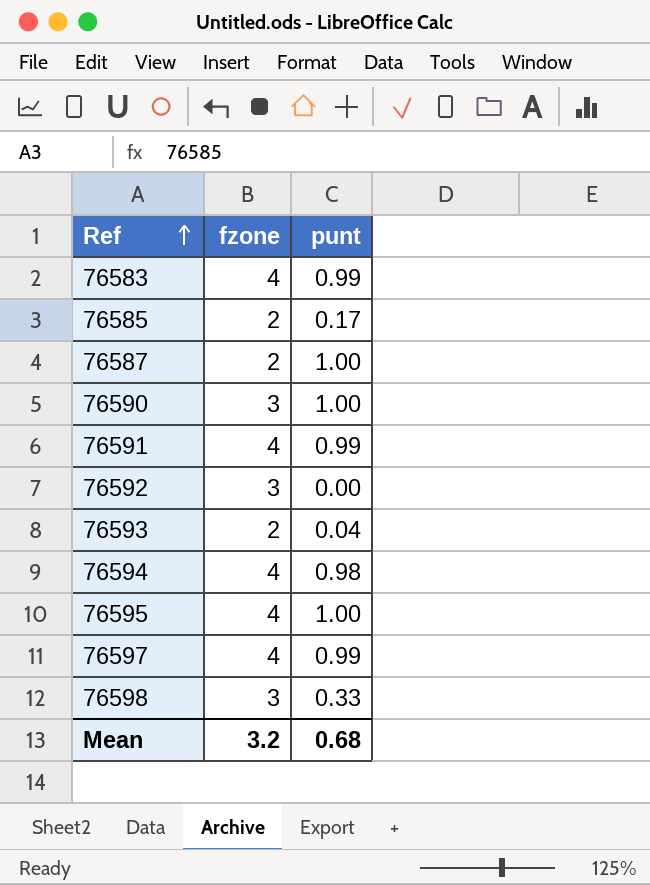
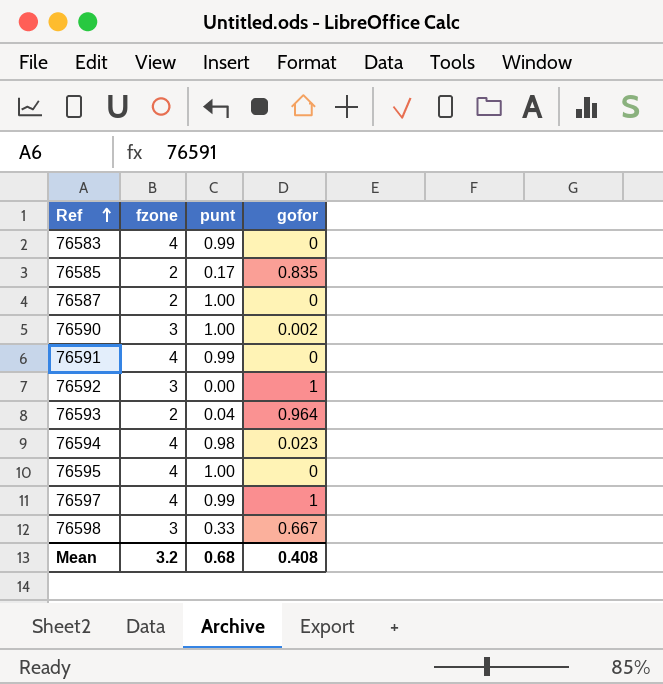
column gofor | position: none -> 4

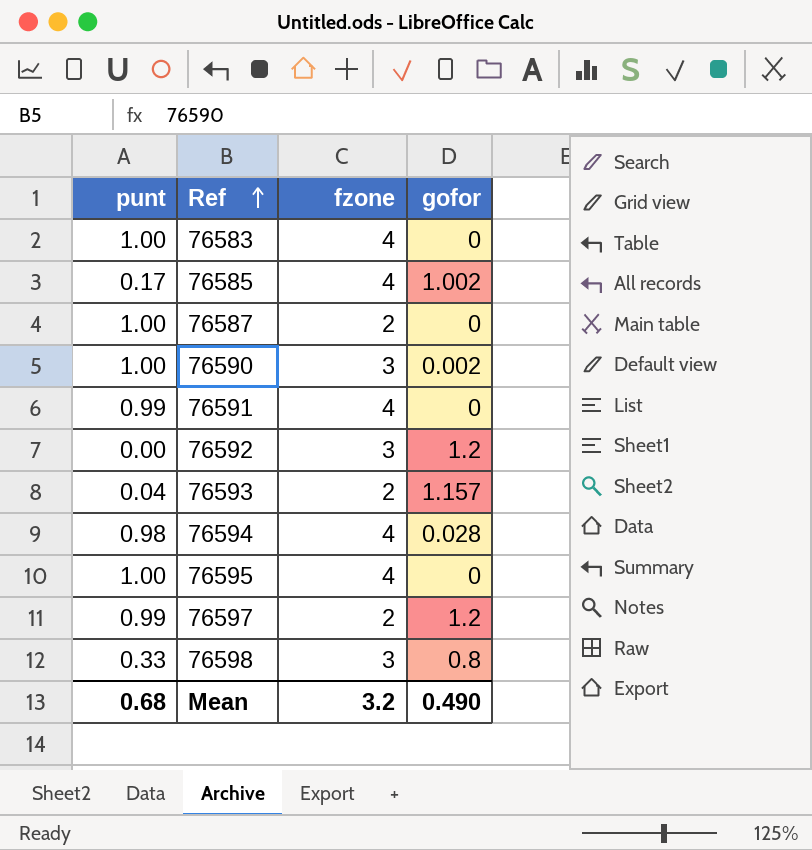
column punt | position: 3 -> 1
76583 | punt: 0.99 -> 1.00
76585 | fzone: 2 -> 4
76585 | gofor: 0.835 -> 1.002
76592 | gofor: 1 -> 1.2
76593 | gofor: 0.964 -> 1.157
76594 | gofor: 0.023 -> 0.028
76597 | fzone: 4 -> 2
76597 | gofor: 1 -> 1.2
76598 | gofor: 0.667 -> 0.8
Mean | gofor: 0.408 -> 0.490

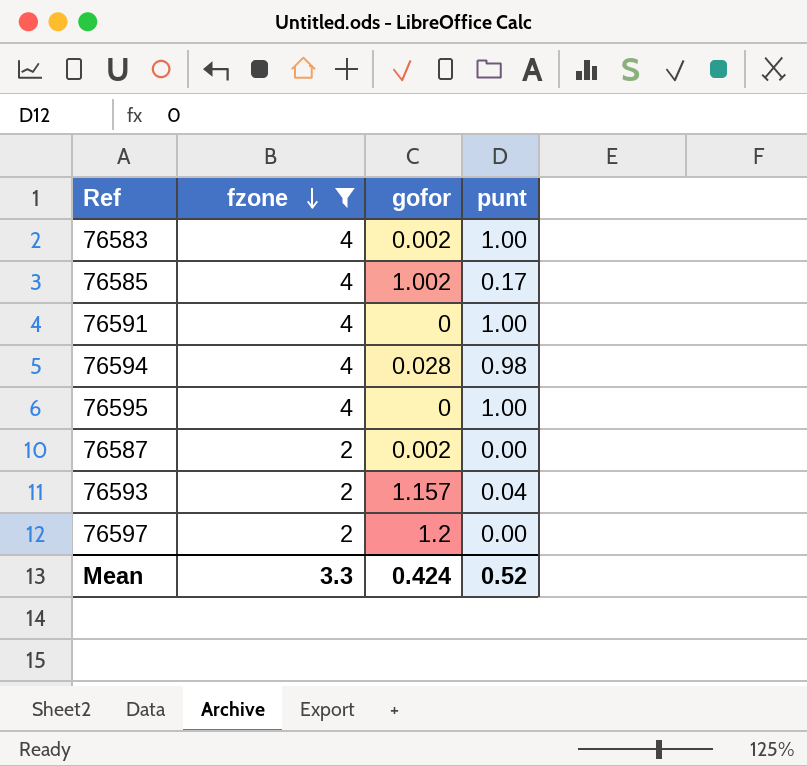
filter: none -> fzone != 3
row order: Ref ascending -> fzone descending
column punt | position: 1 -> 4
76583 | gofor: 0 -> 0.002
76591 | punt: 0.99 -> 1.00
76587 | gofor: 0 -> 0.002
76587 | punt: 1.00 -> 0.00
76597 | punt: 0.99 -> 0.00
Mean | fzone: 3.2 -> 3.3
Mean | gofor: 0.490 -> 0.424
Mean | punt: 0.68 -> 0.52

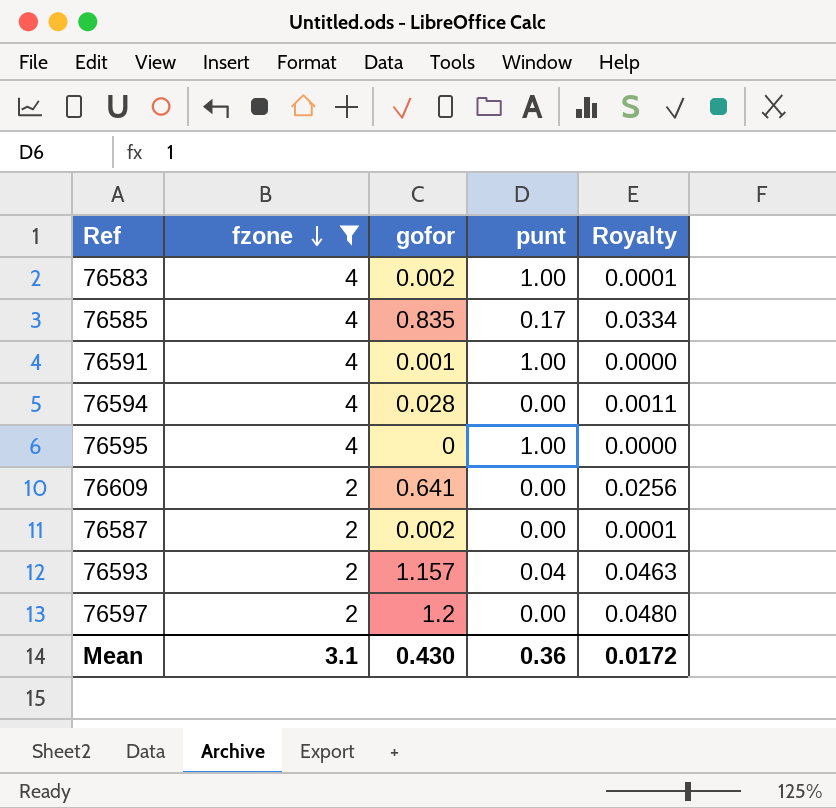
column Royalty | formula: none -> [gofor] * 0.04
76585 | gofor: 1.002 -> 0.835
76591 | gofor: 0 -> 0.001
76594 | punt: 0.98 -> 0.00
row 76609: none -> 2 | 0.641 | 0.00 | 0.0256
Mean | fzone: 3.3 -> 3.1
Mean | gofor: 0.424 -> 0.430
Mean | punt: 0.52 -> 0.36

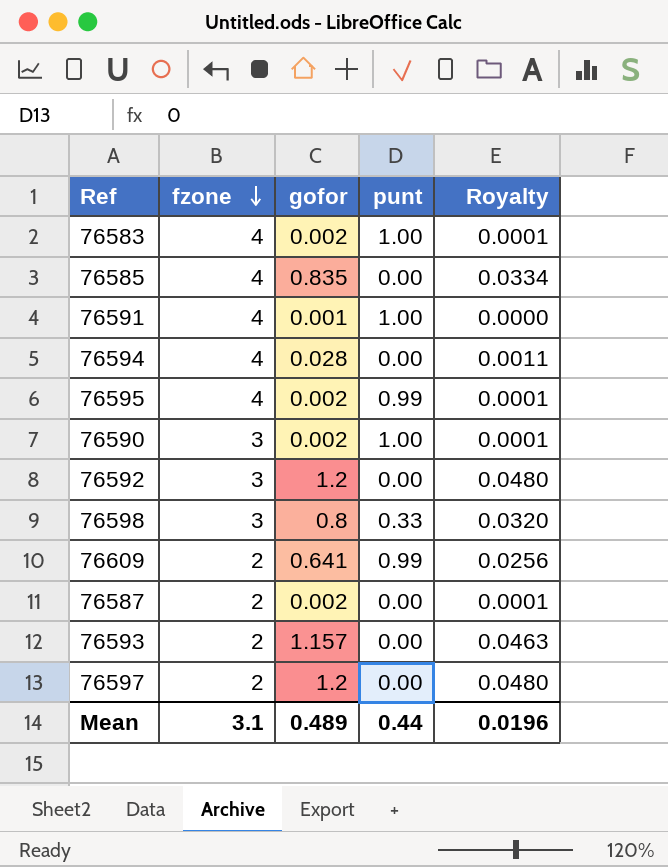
filter: fzone != 3 -> none
76585 | punt: 0.17 -> 0.00
76595 | gofor: 0 -> 0.002
76595 | punt: 1.00 -> 0.99
76595 | Royalty: 0.0000 -> 0.0001
76609 | punt: 0.00 -> 0.99
76593 | punt: 0.04 -> 0.00
Mean | gofor: 0.430 -> 0.489
Mean | punt: 0.36 -> 0.44
Mean | Royalty: 0.0172 -> 0.0196

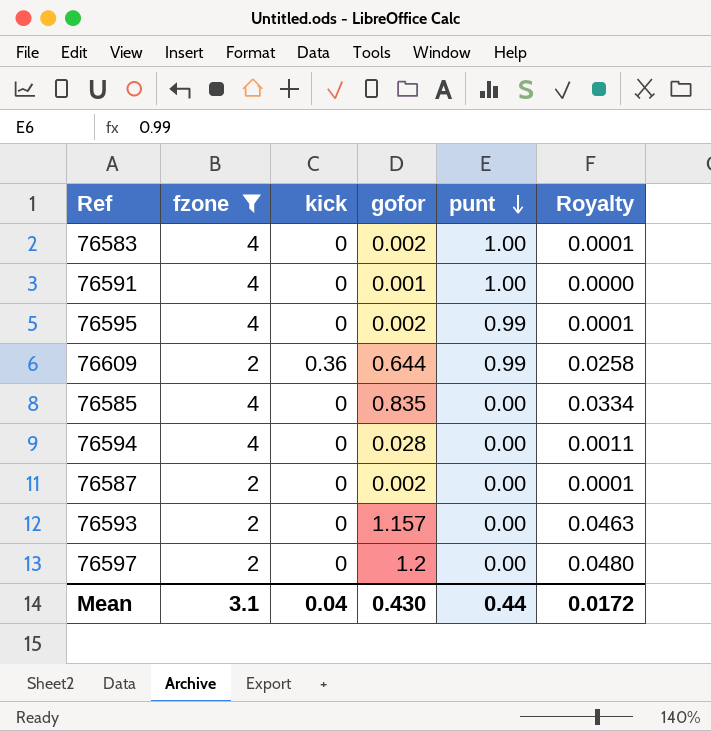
filter: none -> fzone != 3
row order: fzone descending -> punt descending
column kick | position: none -> 3
76609 | gofor: 0.641 -> 0.644
76609 | Royalty: 0.0256 -> 0.0258
Mean | gofor: 0.489 -> 0.430
Mean | Royalty: 0.0196 -> 0.0172

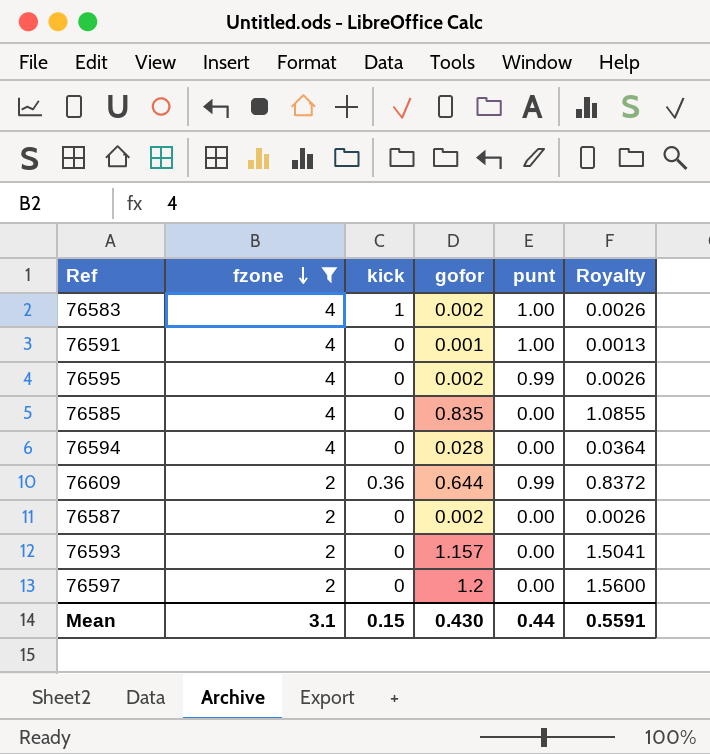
row order: punt descending -> fzone descending
column Royalty | formula: [gofor] * 0.04 -> [gofor] * 1.3
76583 | kick: 0 -> 1
Mean | kick: 0.04 -> 0.15
Mean | Royalty: 0.0172 -> 0.5591

